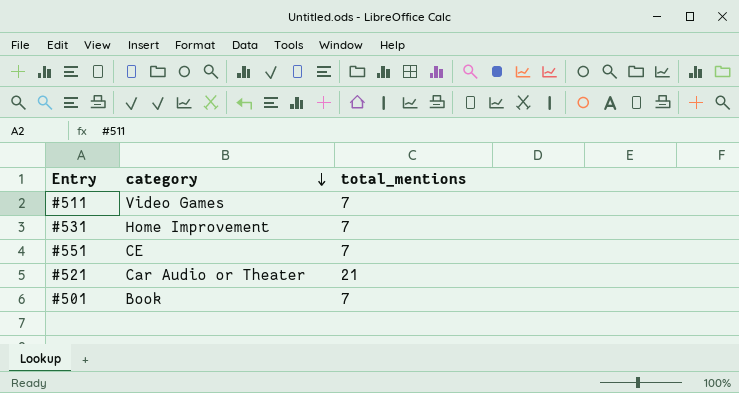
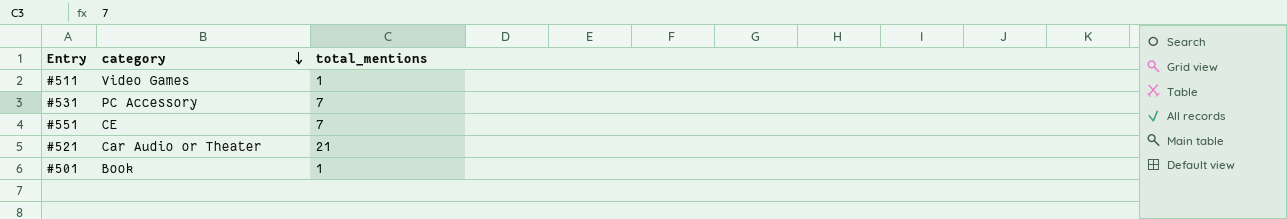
#511 | total_mentions: 7 -> 1
#531 | category: Home Improvement -> PC Accessory
#501 | total_mentions: 7 -> 1

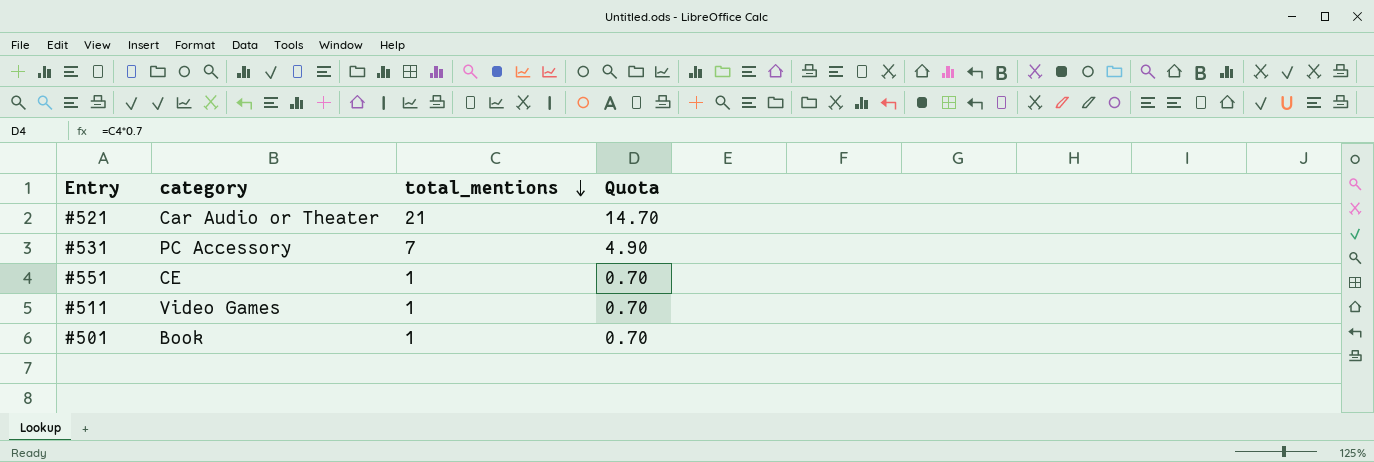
row order: category descending -> total_mentions descending
column Quota | formula: none -> [total_mentions] * 0.7
#551 | total_mentions: 7 -> 1

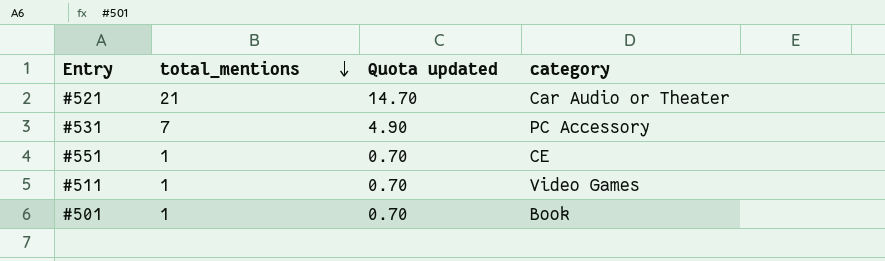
column name: Quota -> Quota updated
column category | position: 2 -> 4

